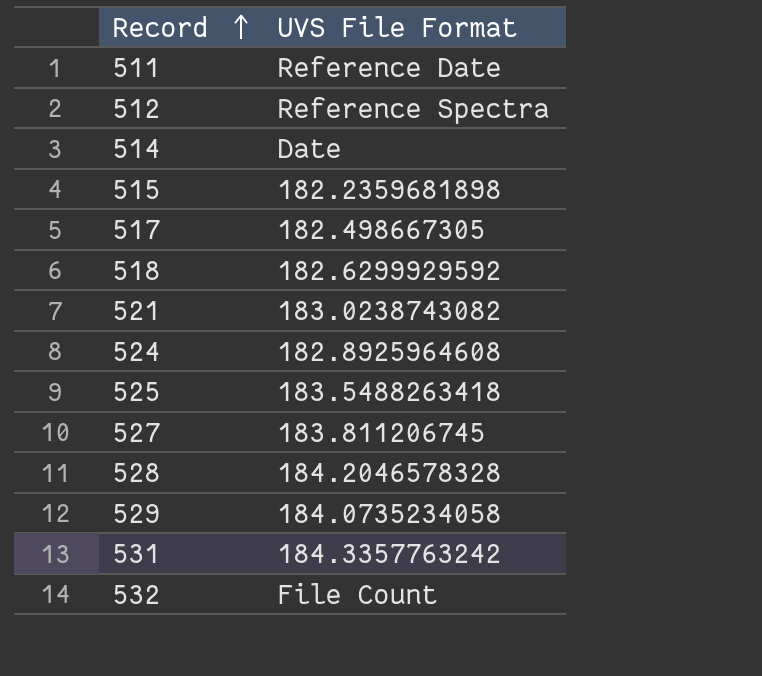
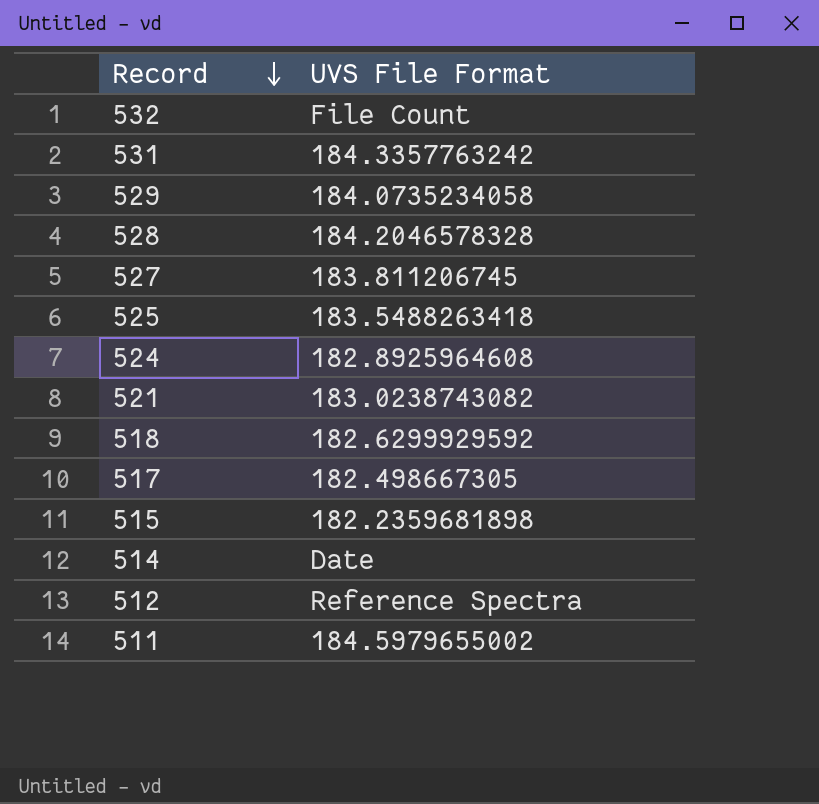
row order: Record ascending -> Record descending
511 | UVS File Format: Reference Date -> 184.5979655002

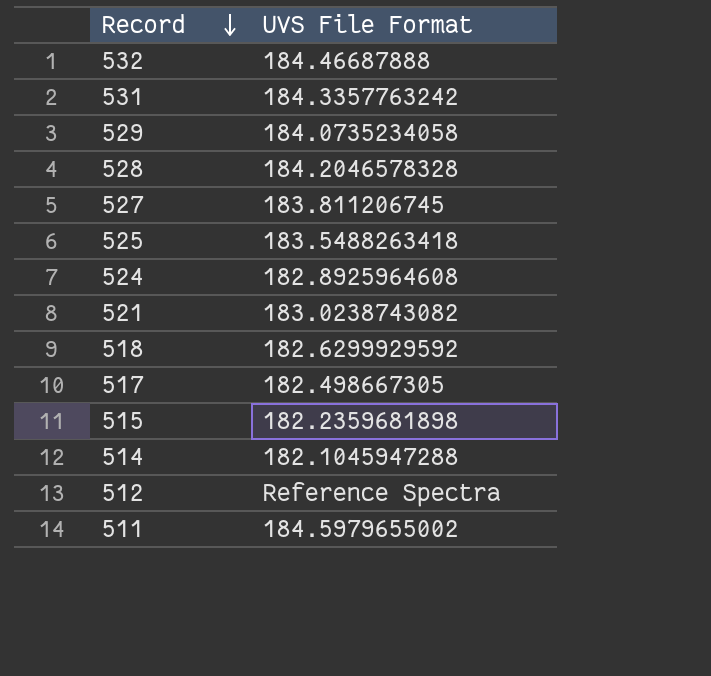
532 | UVS File Format: File Count -> 184.46687888
514 | UVS File Format: Date -> 182.1045947288

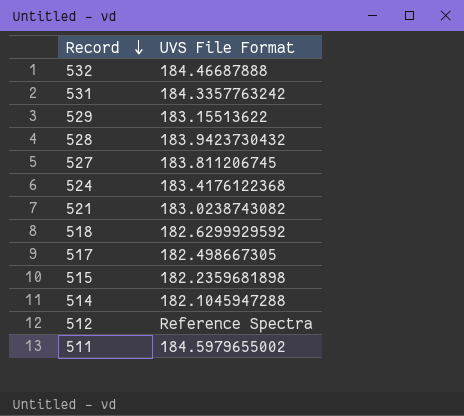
row 525: 183.5488263418 -> none
529 | UVS File Format: 184.0735234058 -> 183.15513622
528 | UVS File Format: 184.2046578328 -> 183.9423730432
524 | UVS File Format: 182.8925964608 -> 183.4176122368

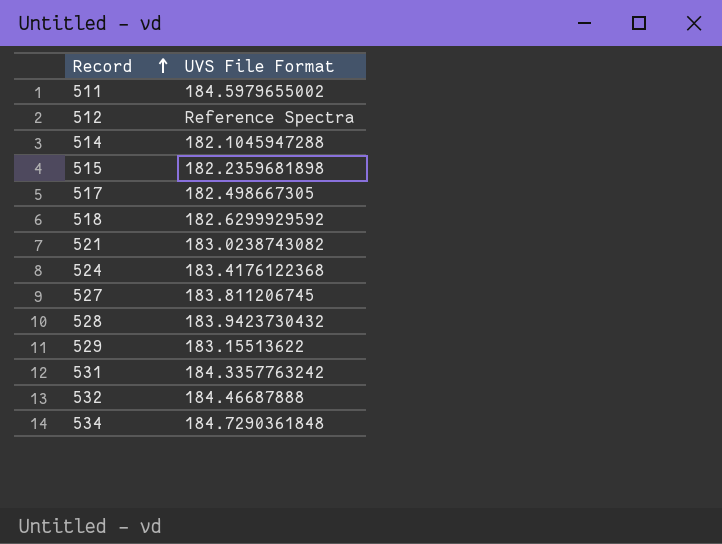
row order: Record descending -> Record ascending
row 534: none -> 184.7290361848

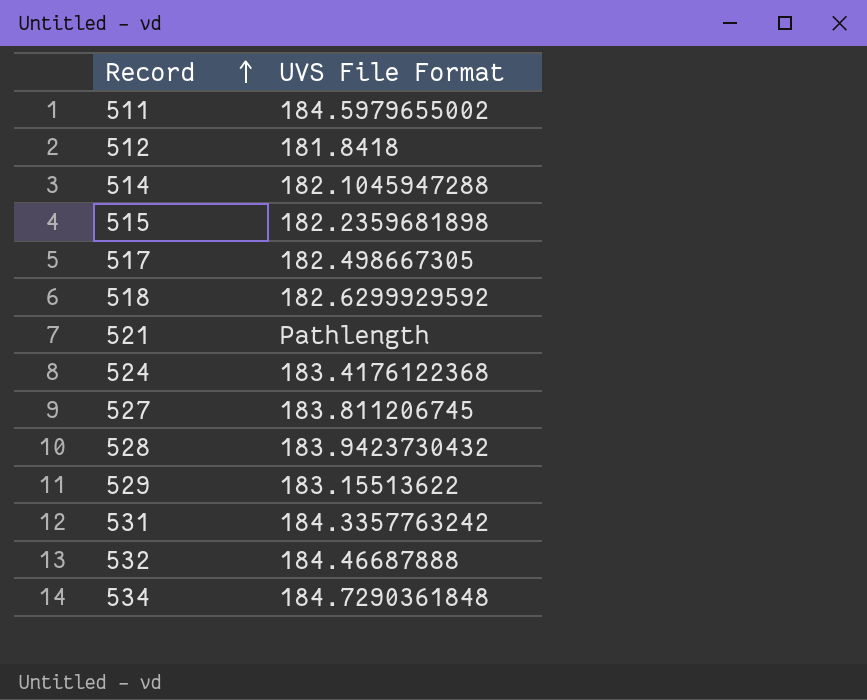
512 | UVS File Format: Reference Spectra -> 181.8418
521 | UVS File Format: 183.0238743082 -> Pathlength

